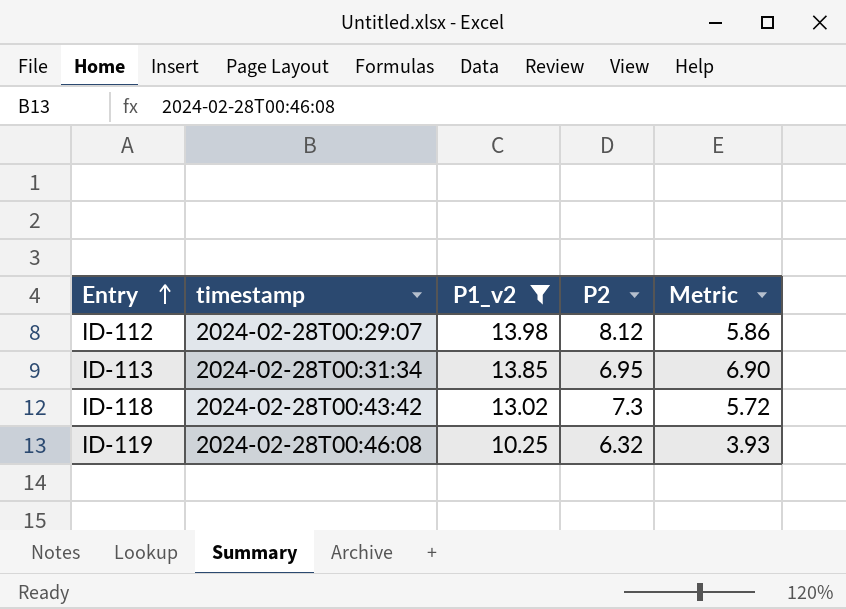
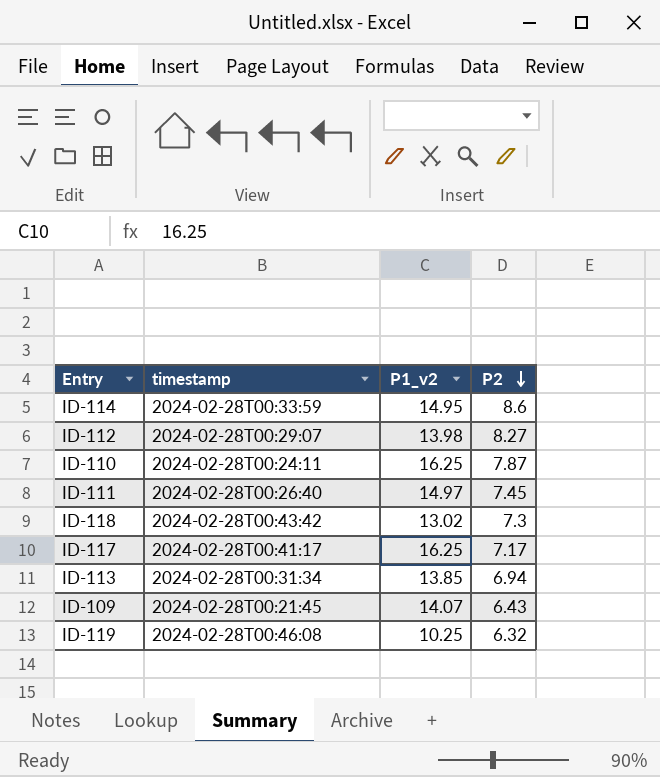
filter: P1_v2 <= 13.98 -> none
row order: Entry ascending -> P2 descending
column Metric | formula: [P1_v2] - [P2] -> none
ID-112 | P2: 8.12 -> 8.27
ID-113 | P2: 6.95 -> 6.94

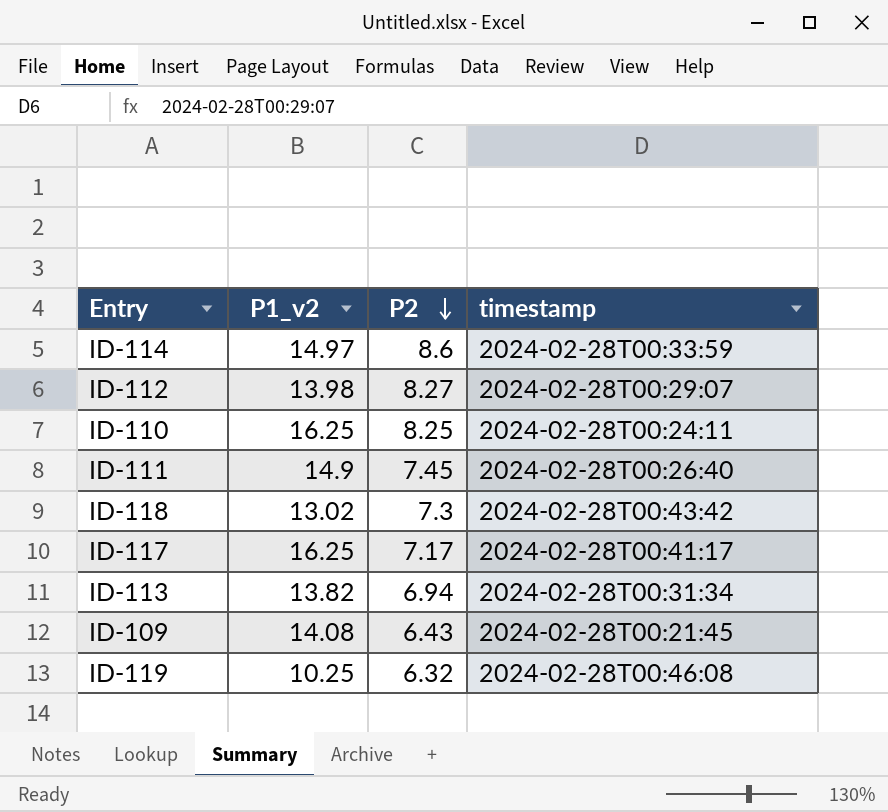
column timestamp | position: 2 -> 4
ID-114 | P1_v2: 14.95 -> 14.97
ID-110 | P2: 7.87 -> 8.25
ID-111 | P1_v2: 14.97 -> 14.9
ID-113 | P1_v2: 13.85 -> 13.82
ID-109 | P1_v2: 14.07 -> 14.08

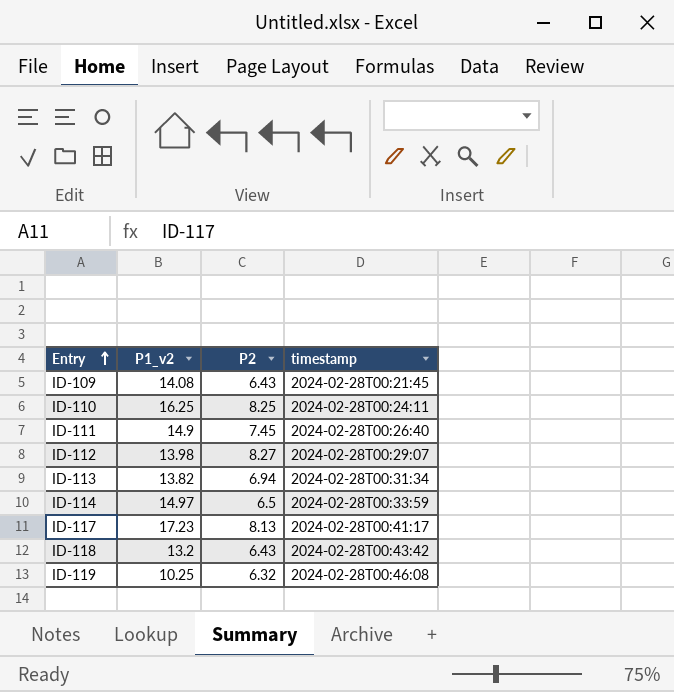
row order: P2 descending -> Entry ascending
ID-114 | P2: 8.6 -> 6.5
ID-117 | P1_v2: 16.25 -> 17.23
ID-117 | P2: 7.17 -> 8.13
ID-118 | P1_v2: 13.02 -> 13.2
ID-118 | P2: 7.3 -> 6.43

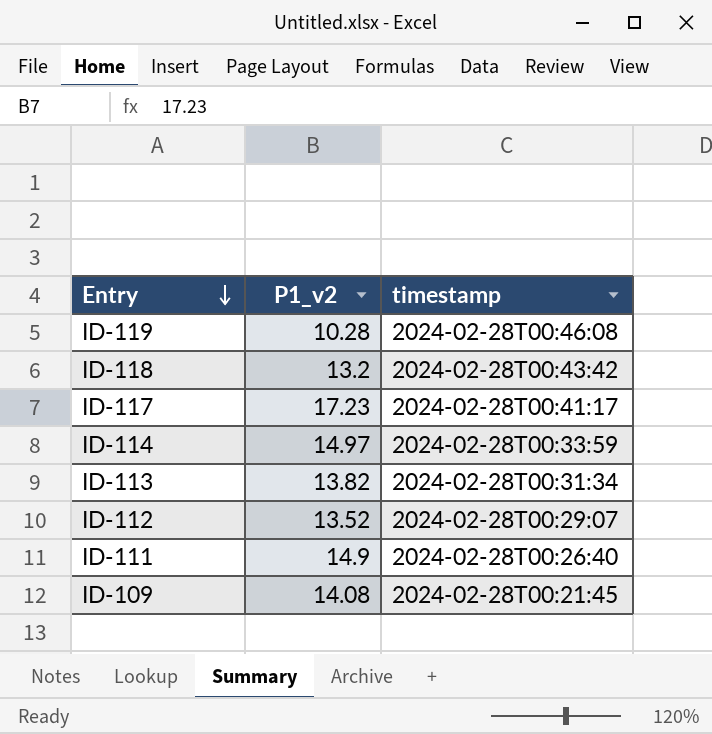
row order: Entry ascending -> Entry descending
column P2 | position: 3 -> none
row ID-110: 16.25 | 8.25 | 2024-02-28T00:24:11 -> none
ID-119 | P1_v2: 10.25 -> 10.28
ID-112 | P1_v2: 13.98 -> 13.52

